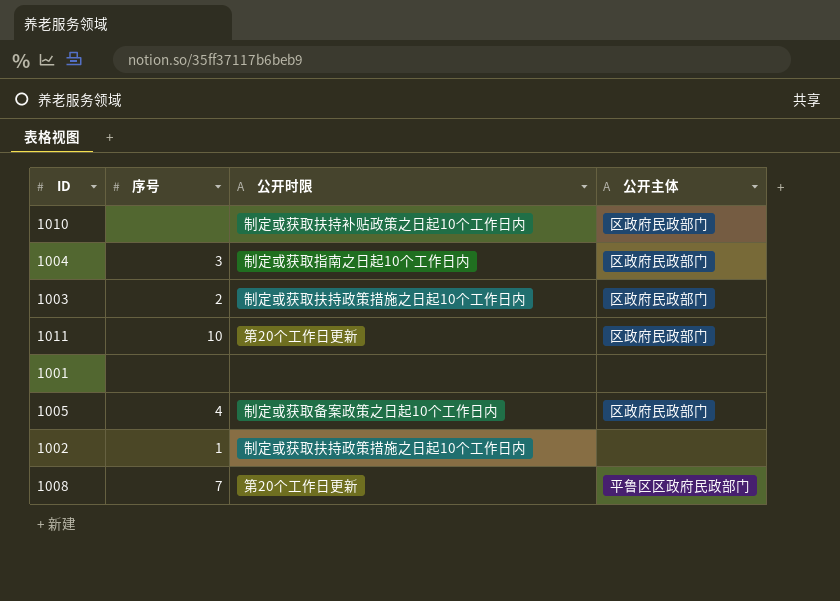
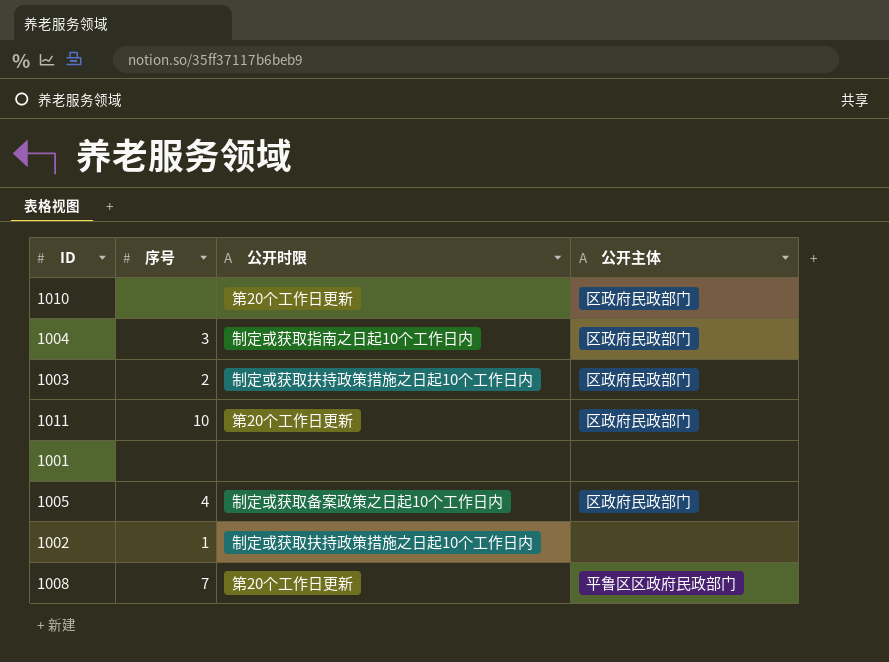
1010 | 公开时限: 制定或获取扶持补贴政策之日起10个工作日内 -> 第20个工作日更新

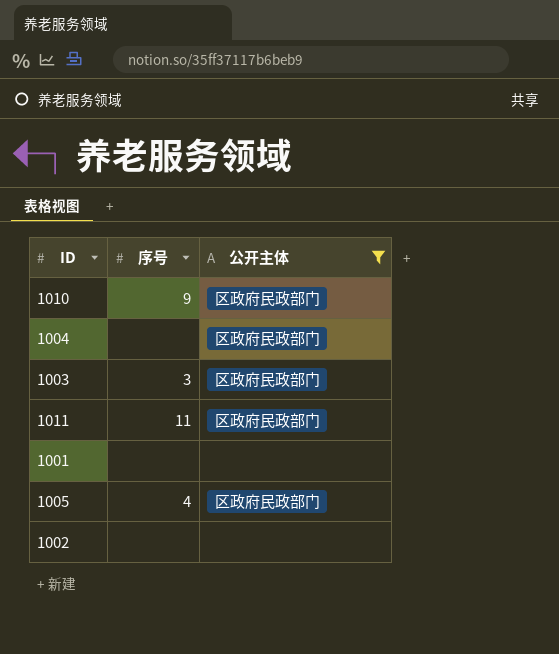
filter: none -> 公开主体 != 平鲁区区政府民政部门
column 公开时限 | position: 3 -> none
1010 | 序号: none -> 9
1004 | 序号: 3 -> none
1003 | 序号: 2 -> 3
1011 | 序号: 10 -> 11
1002 | 序号: 1 -> none

